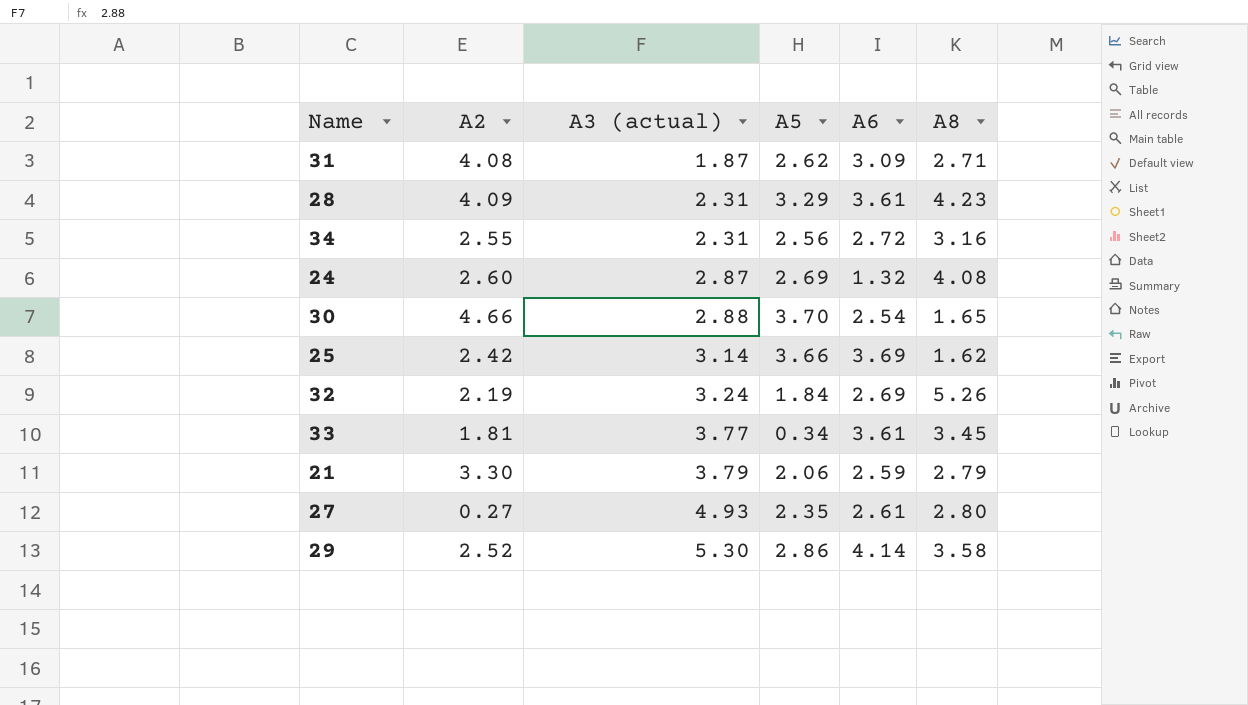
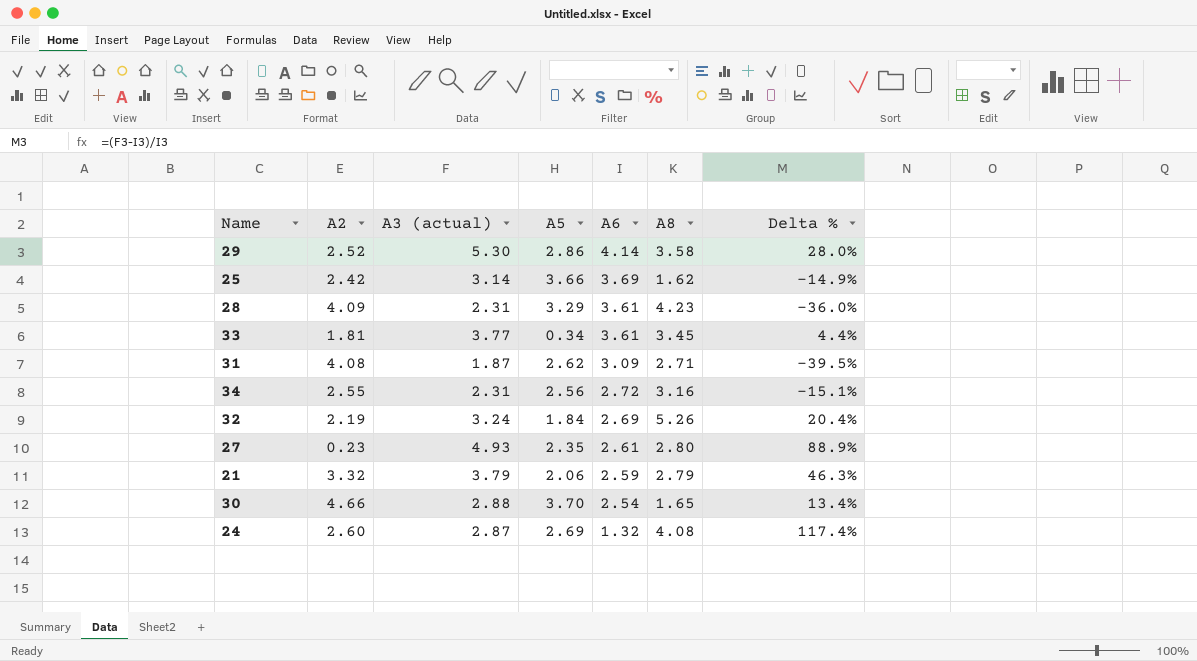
row order: A3 (actual) ascending -> A6 descending
column Delta % | formula: none -> ([A3 (actual)] - [A6]) / [A6]
27 | A2: 0.27 -> 0.23
21 | A2: 3.30 -> 3.32

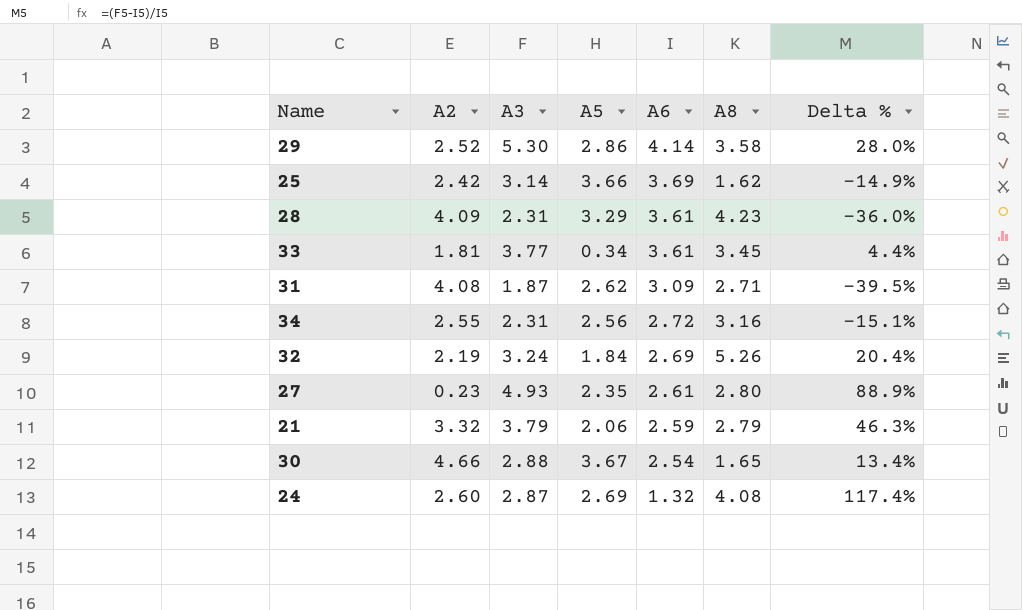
column name: A3 (actual) -> A3
30 | A5: 3.70 -> 3.67

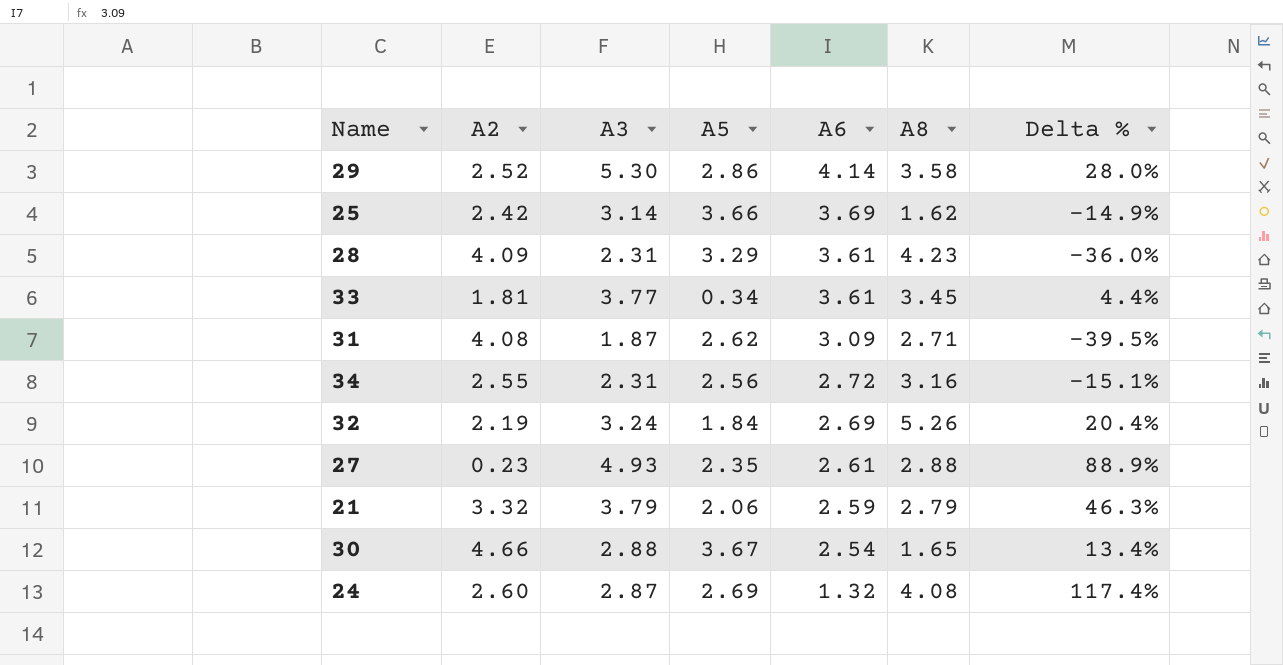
27 | A8: 2.80 -> 2.88

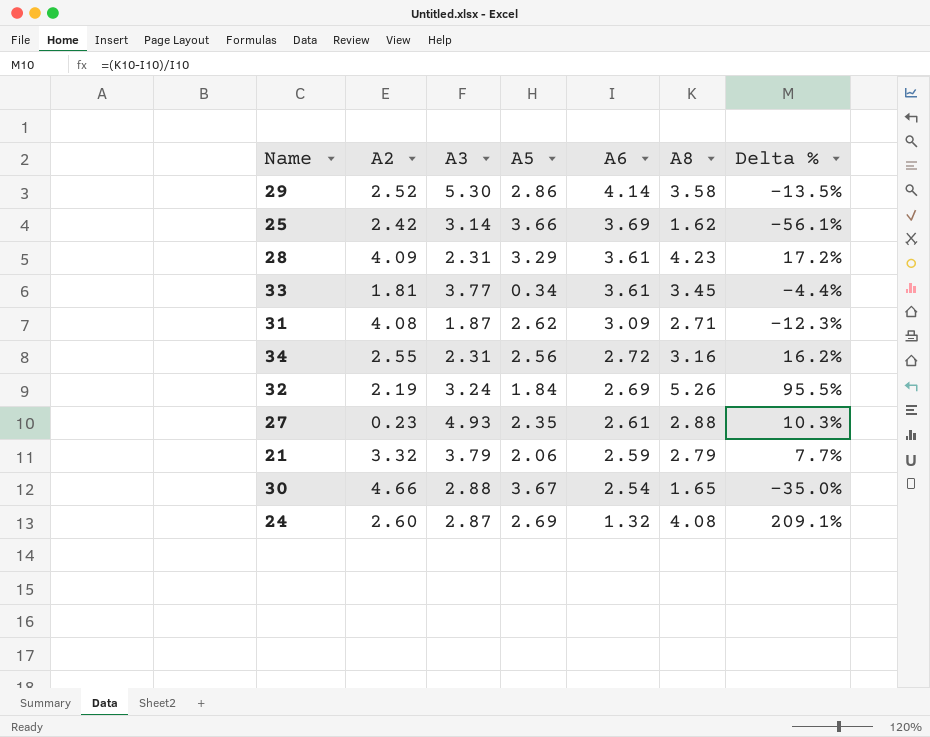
column Delta % | formula: ([A3] - [A6]) / [A6] -> ([A8] - [A6]) / [A6]

